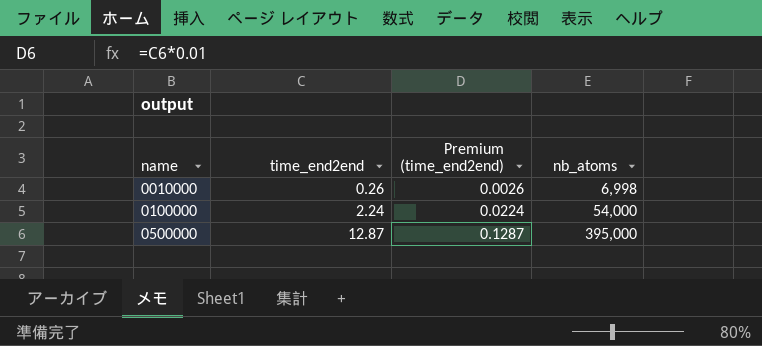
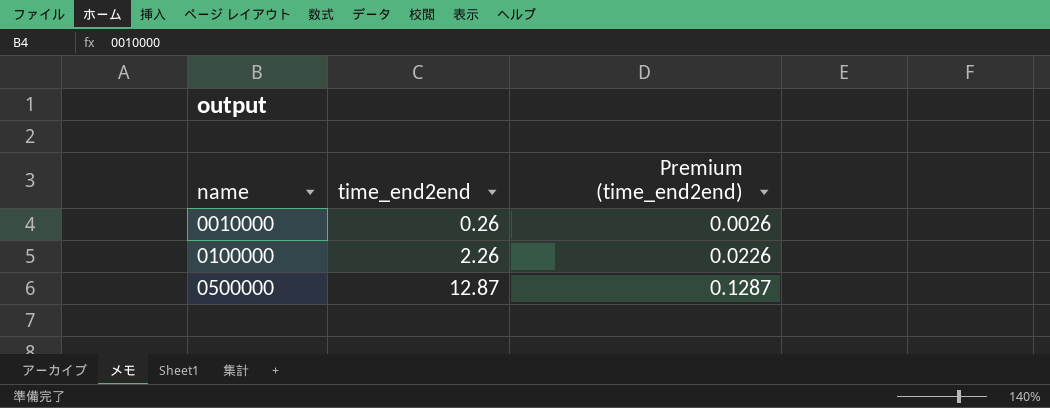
column nb_atoms | position: 4 -> none
0100000 | time_end2end: 2.24 -> 2.26
0100000 | Premium (time_end2end): 0.0224 -> 0.0226

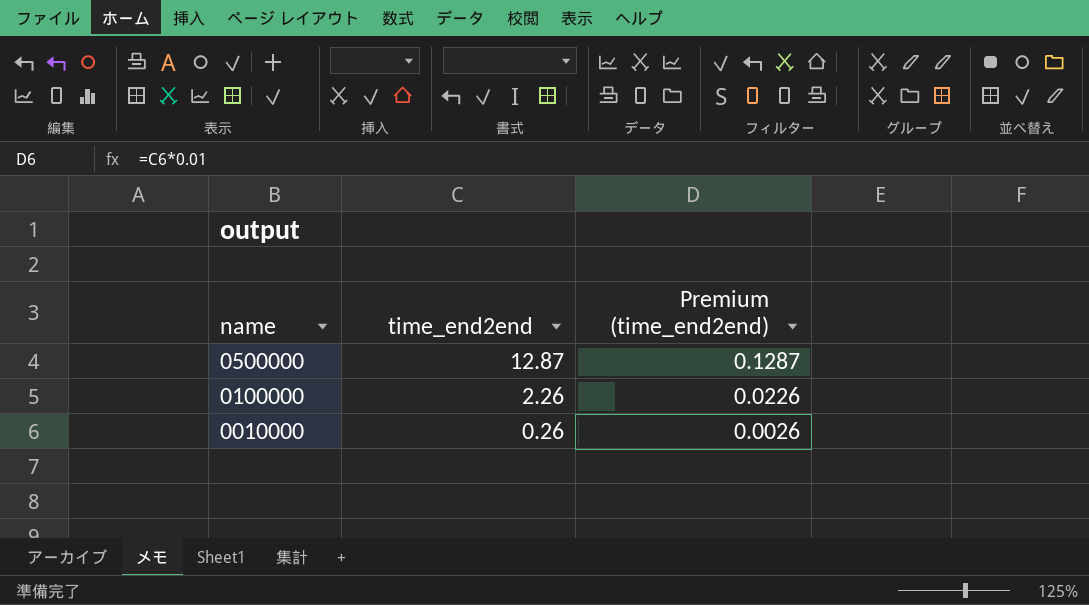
row order: name ascending -> name descending

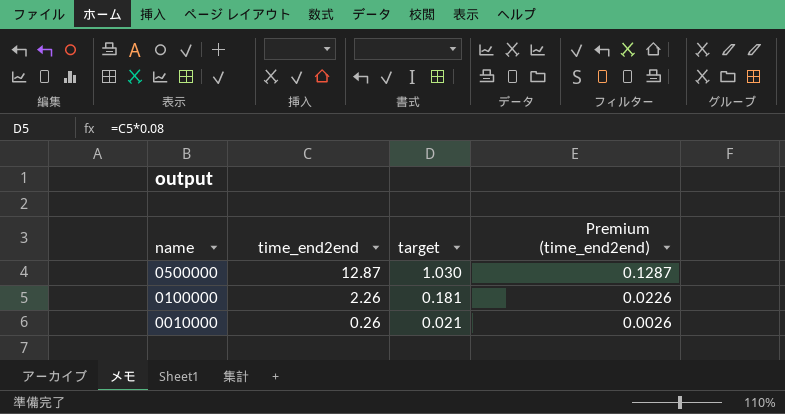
column target | formula: none -> [time_end2end] * 0.08

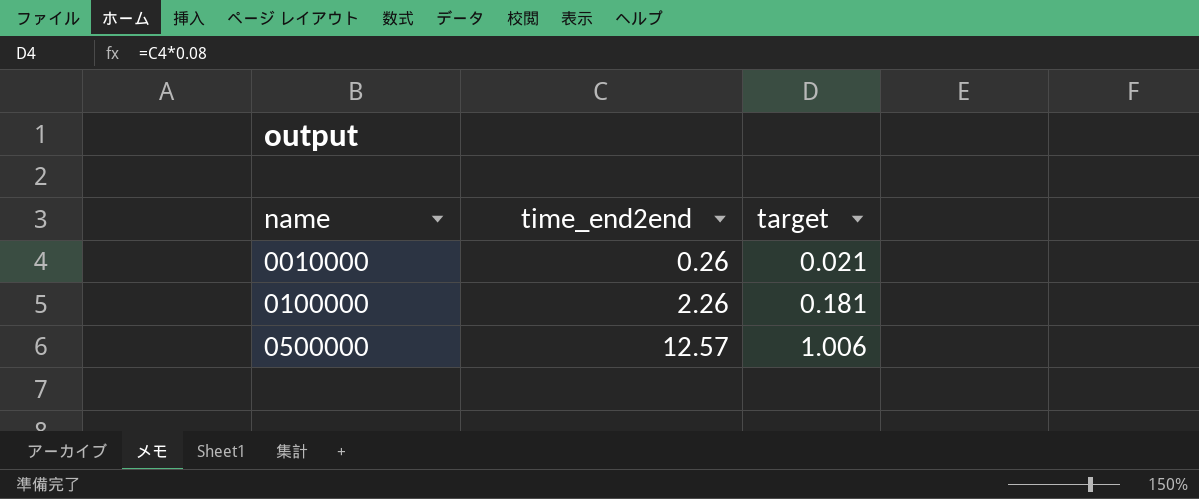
row order: name descending -> name ascending
column Premium (time_end2end) | formula: [time_end2end] * 0.01 -> none
0500000 | time_end2end: 12.87 -> 12.57
0500000 | target: 1.030 -> 1.006

